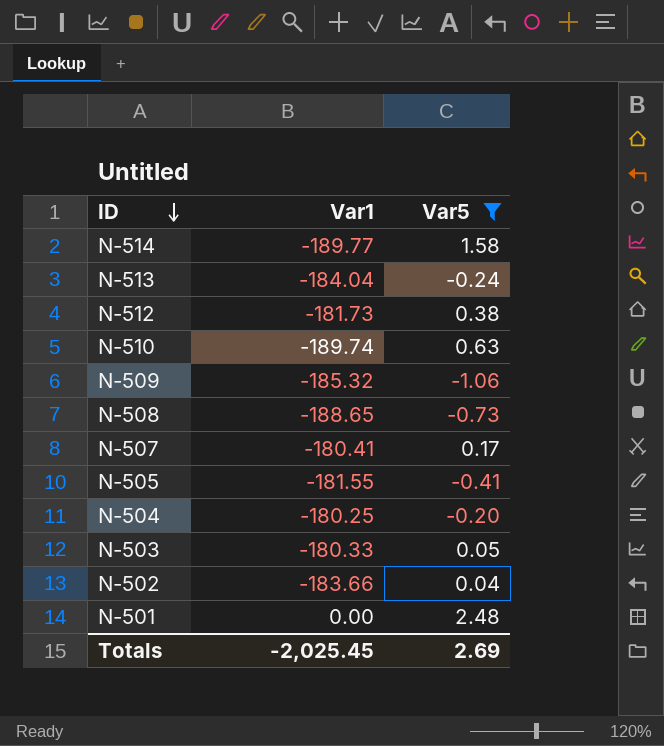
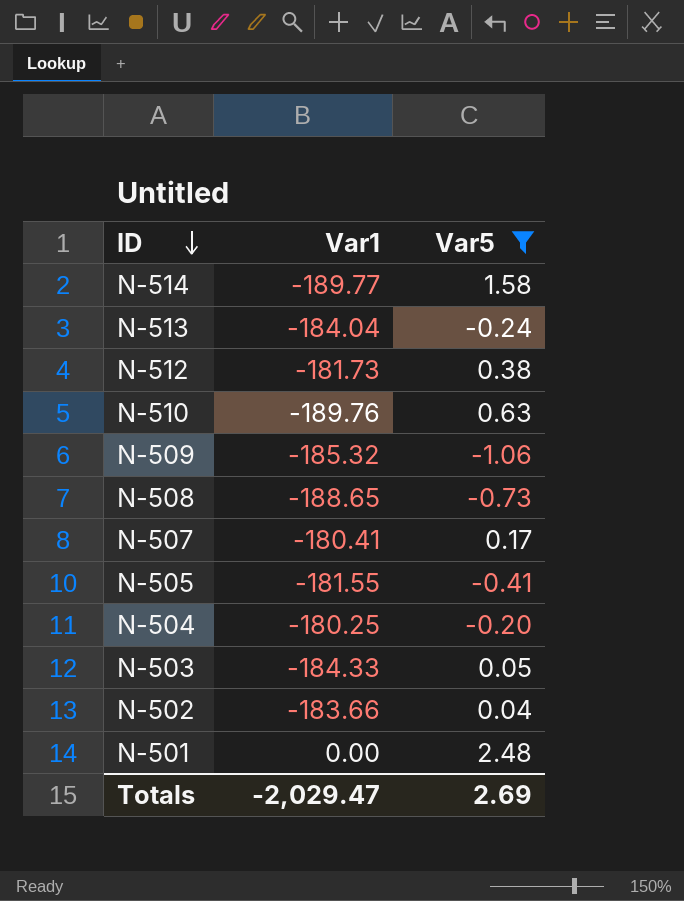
N-510 | Var1: -189.74 -> -189.76
N-503 | Var1: -180.33 -> -184.33
Totals | Var1: -2,025.45 -> -2,029.47

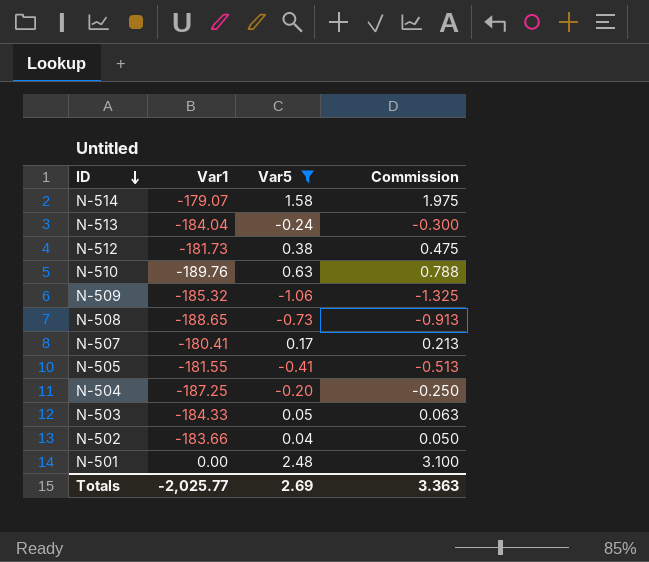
column Commission | formula: none -> [Var5] * 1.25
N-514 | Var1: -189.77 -> -179.07
N-504 | Var1: -180.25 -> -187.25
Totals | Var1: -2,029.47 -> -2,025.77

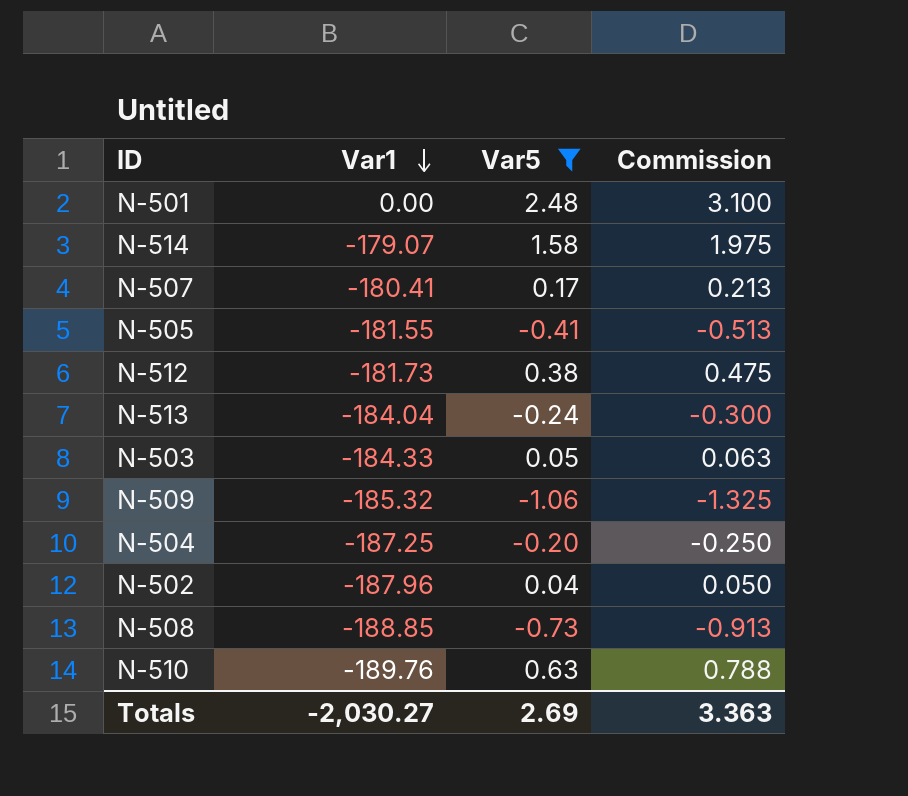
row order: ID descending -> Var1 descending
N-502 | Var1: -183.66 -> -187.96
N-508 | Var1: -188.65 -> -188.85
Totals | Var1: -2,025.77 -> -2,030.27

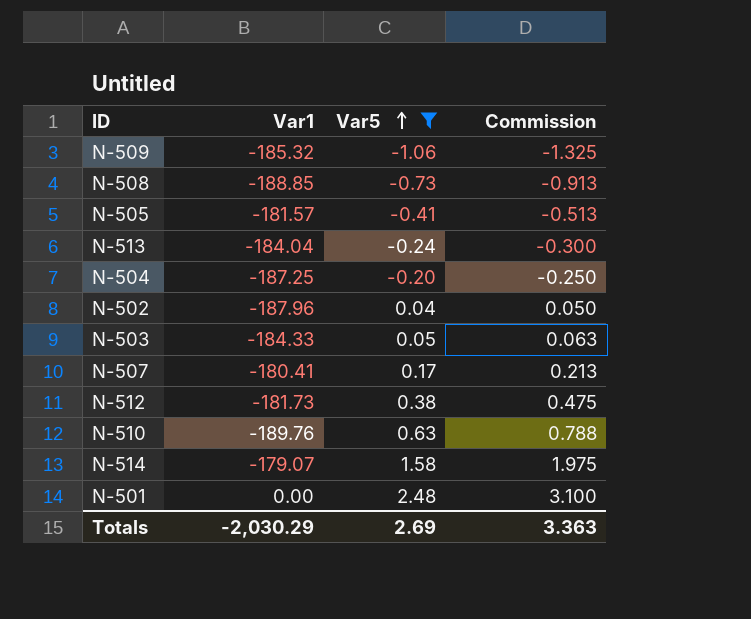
row order: Var1 descending -> Var5 ascending
N-505 | Var1: -181.55 -> -181.57
Totals | Var1: -2,030.27 -> -2,030.29

